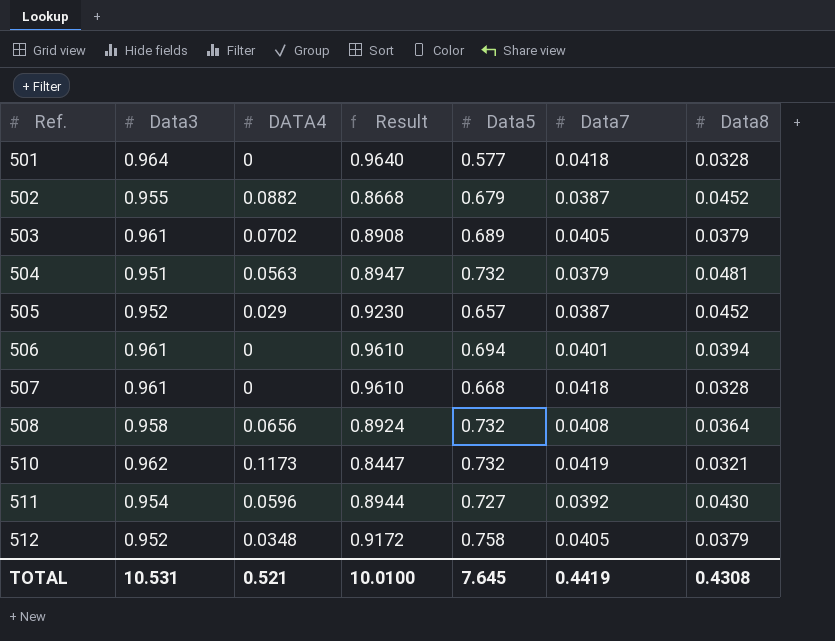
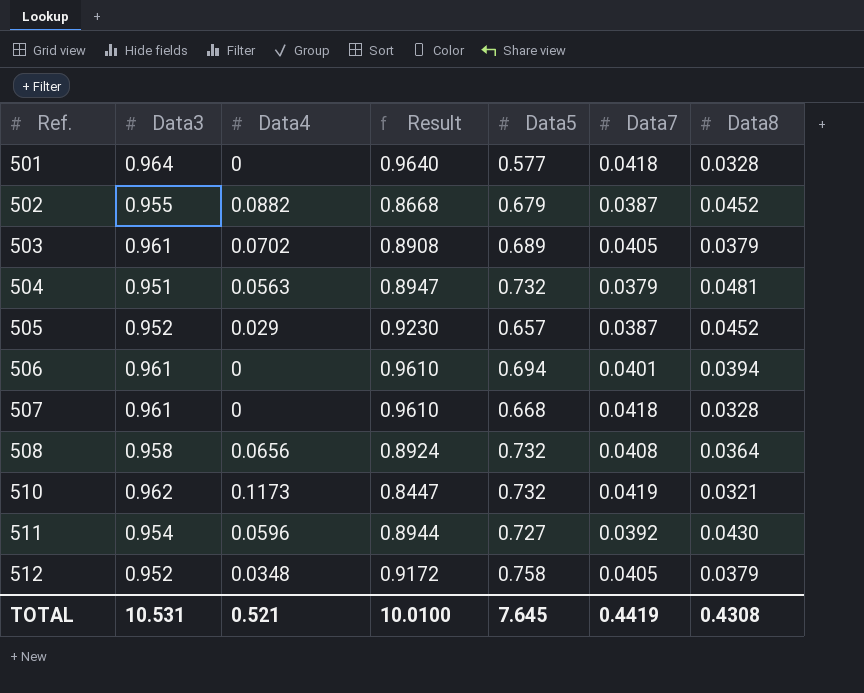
column name: DATA4 -> Data4

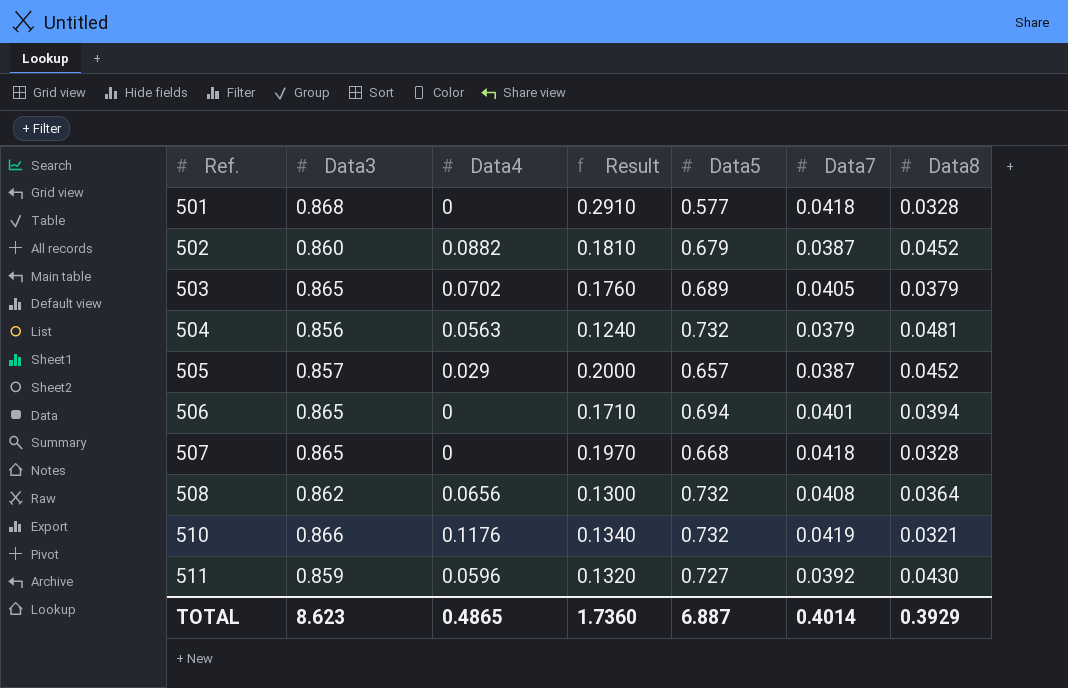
column Result | formula: [Data3] - [Data4] -> [Data3] - [Data5]
row 512: 0.952 | 0.0348 | 0.9172 | 0.758 | 0.0405 | 0.0379 -> none
501 | Data3: 0.964 -> 0.868
502 | Data3: 0.955 -> 0.860
503 | Data3: 0.961 -> 0.865
504 | Data3: 0.951 -> 0.856
505 | Data3: 0.952 -> 0.857
506 | Data3: 0.961 -> 0.865
507 | Data3: 0.961 -> 0.865
508 | Data3: 0.958 -> 0.862
510 | Data3: 0.962 -> 0.866
510 | Data4: 0.1173 -> 0.1176
511 | Data3: 0.954 -> 0.859
TOTAL | Data3: 10.531 -> 8.623
TOTAL | Data4: 0.521 -> 0.4865
TOTAL | Result: 10.0100 -> 1.7360
TOTAL | Data5: 7.645 -> 6.887
TOTAL | Data7: 0.4419 -> 0.4014
TOTAL | Data8: 0.4308 -> 0.3929

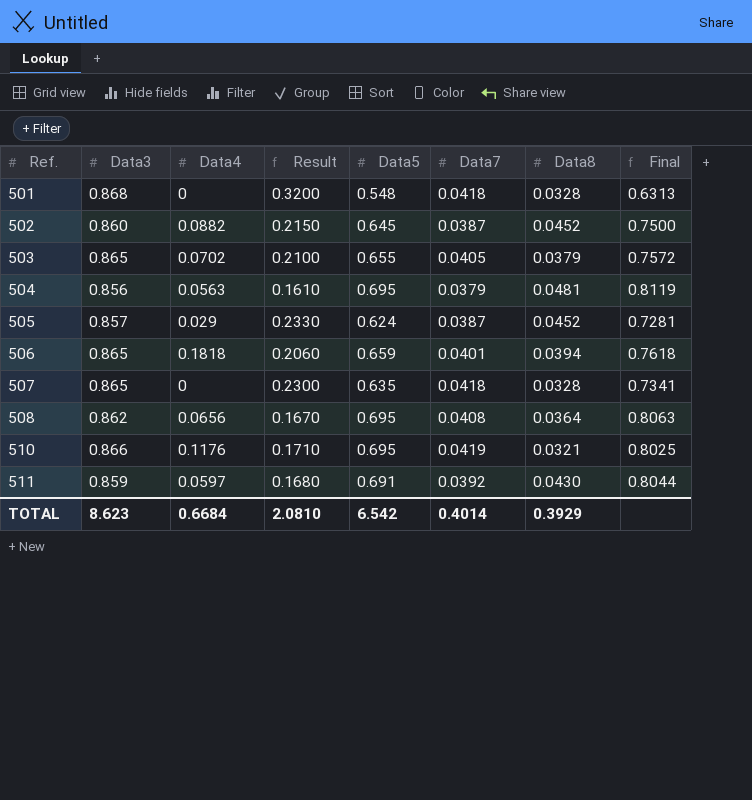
column Final | formula: none -> [Data5] / [Data3]
501 | Result: 0.2910 -> 0.3200
501 | Data5: 0.577 -> 0.548
502 | Result: 0.1810 -> 0.2150
502 | Data5: 0.679 -> 0.645
503 | Result: 0.1760 -> 0.2100
503 | Data5: 0.689 -> 0.655
504 | Result: 0.1240 -> 0.1610
504 | Data5: 0.732 -> 0.695
505 | Result: 0.2000 -> 0.2330
505 | Data5: 0.657 -> 0.624
506 | Data4: 0 -> 0.1818
506 | Result: 0.1710 -> 0.2060
506 | Data5: 0.694 -> 0.659
507 | Result: 0.1970 -> 0.2300
507 | Data5: 0.668 -> 0.635
508 | Result: 0.1300 -> 0.1670
508 | Data5: 0.732 -> 0.695
510 | Result: 0.1340 -> 0.1710
510 | Data5: 0.732 -> 0.695
511 | Data4: 0.0596 -> 0.0597
511 | Result: 0.1320 -> 0.1680
511 | Data5: 0.727 -> 0.691
TOTAL | Data4: 0.4865 -> 0.6684
TOTAL | Result: 1.7360 -> 2.0810
TOTAL | Data5: 6.887 -> 6.542

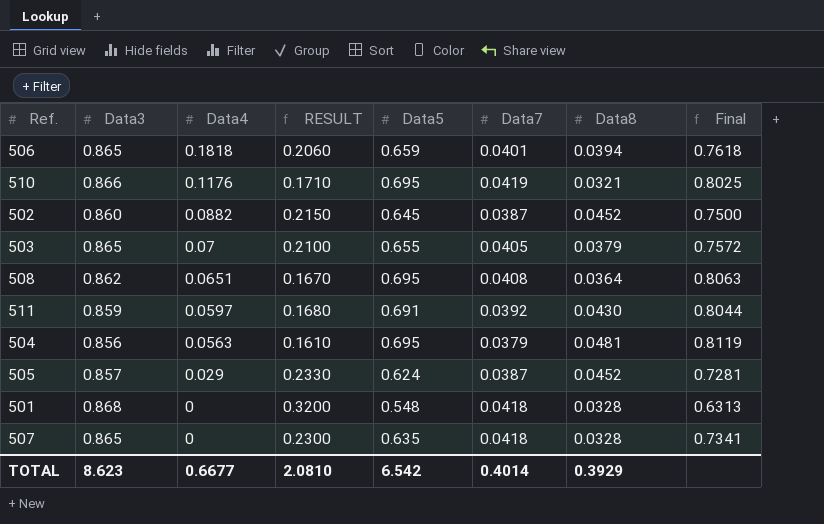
row order: Ref. ascending -> Data4 descending
column name: Result -> RESULT
503 | Data4: 0.0702 -> 0.07
508 | Data4: 0.0656 -> 0.0651
TOTAL | Data4: 0.6684 -> 0.6677

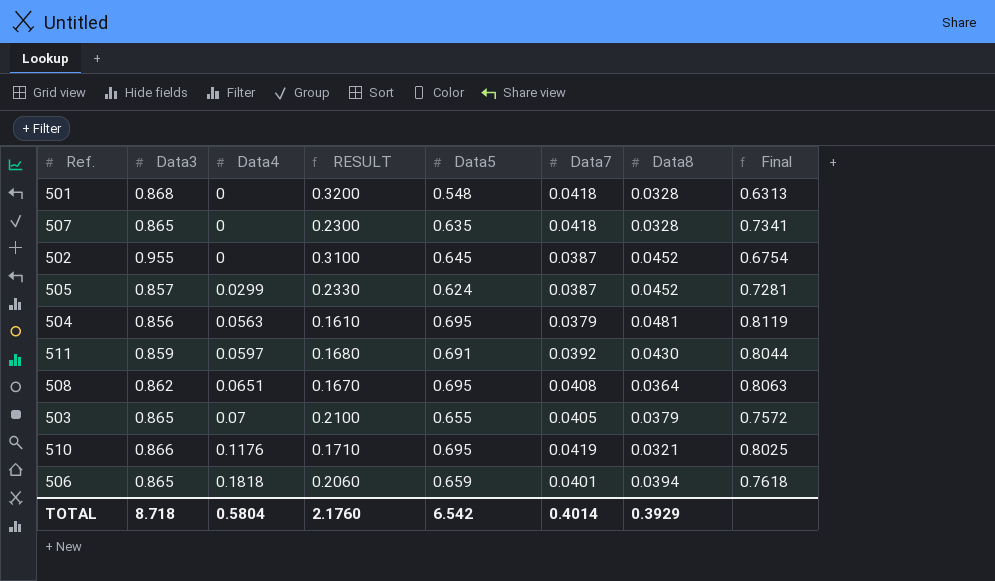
row order: Data4 descending -> Data4 ascending
502 | Data3: 0.860 -> 0.955
502 | Data4: 0.0882 -> 0
502 | RESULT: 0.2150 -> 0.3100
502 | Final: 0.7500 -> 0.6754
505 | Data4: 0.029 -> 0.0299
TOTAL | Data3: 8.623 -> 8.718
TOTAL | Data4: 0.6677 -> 0.5804
TOTAL | RESULT: 2.0810 -> 2.1760

